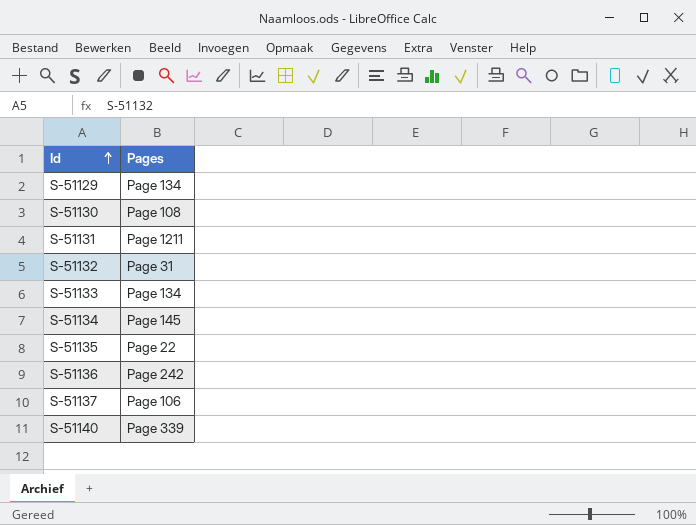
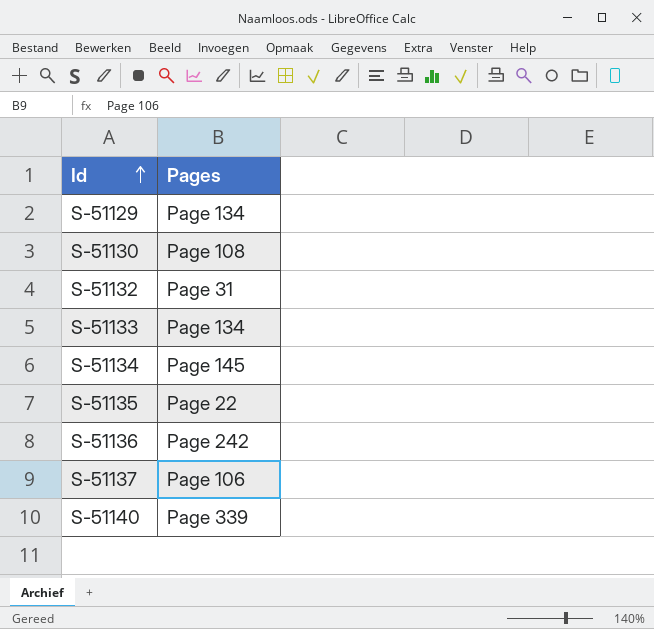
row S-51131: Page 1211 -> none

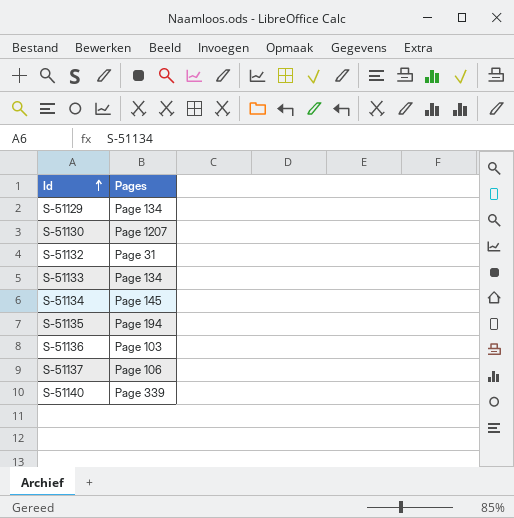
S-51130 | Pages: Page 108 -> Page 1207
S-51135 | Pages: Page 22 -> Page 194
S-51136 | Pages: Page 242 -> Page 103

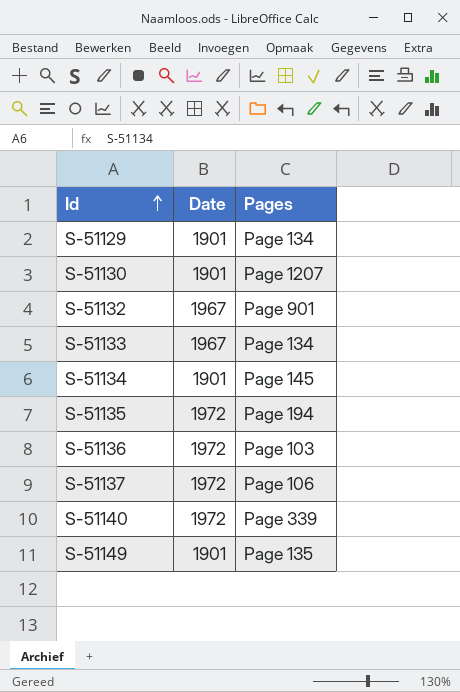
column Date | position: none -> 2
S-51132 | Pages: Page 31 -> Page 901
row S-51149: none -> 1901 | Page 135

